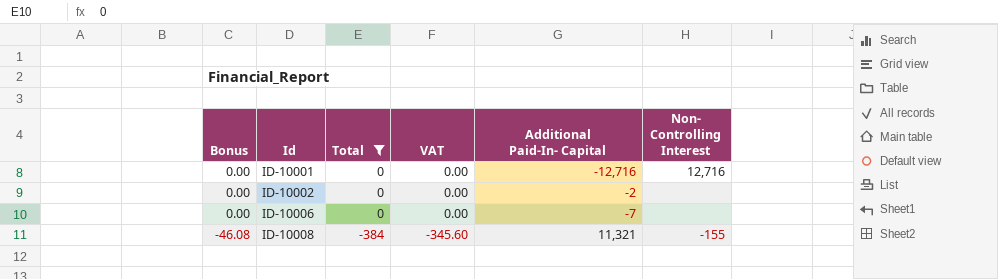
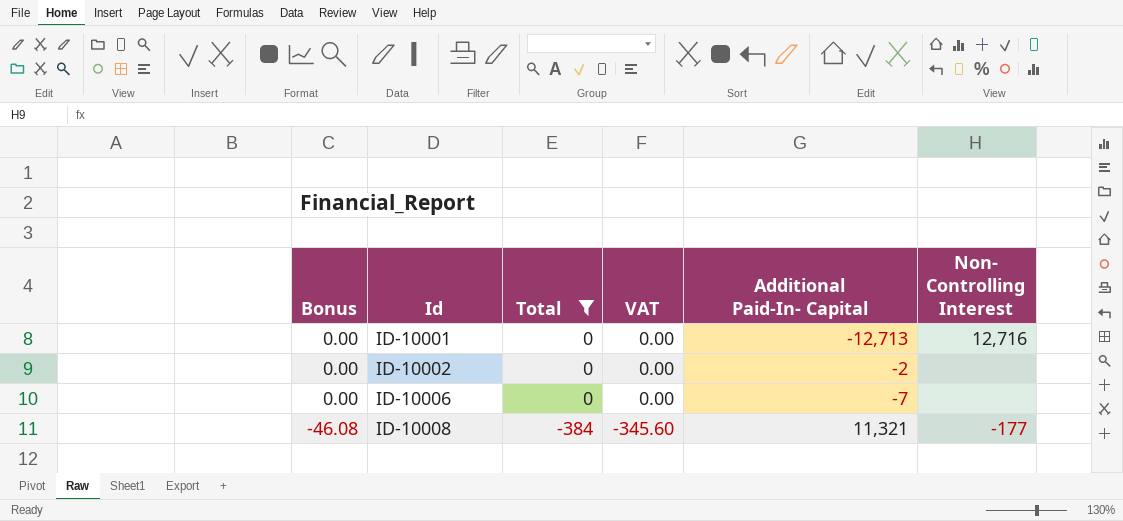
ID-10001 | Additional Paid-In- Capital: -12,716 -> -12,713
ID-10008 | Non- Controlling Interest: -155 -> -177

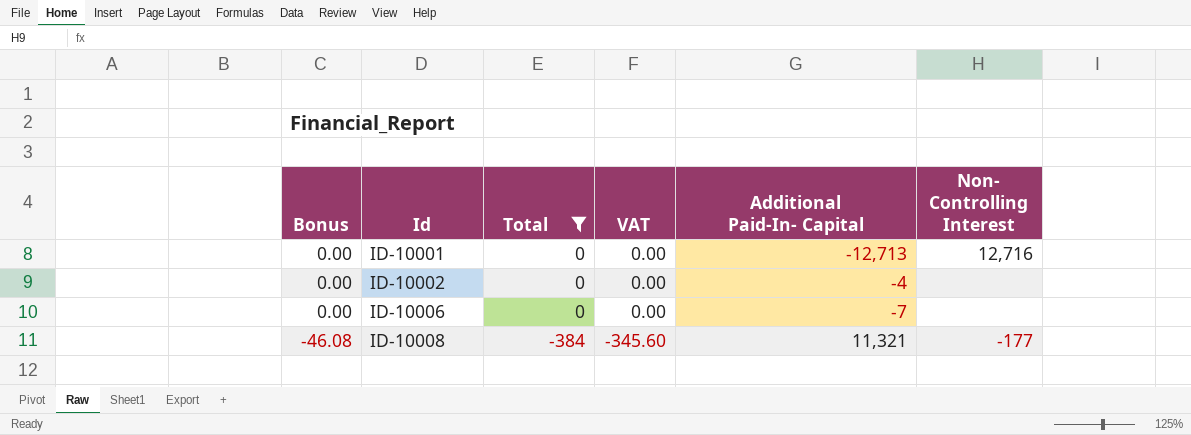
ID-10002 | Additional Paid-In- Capital: -2 -> -4

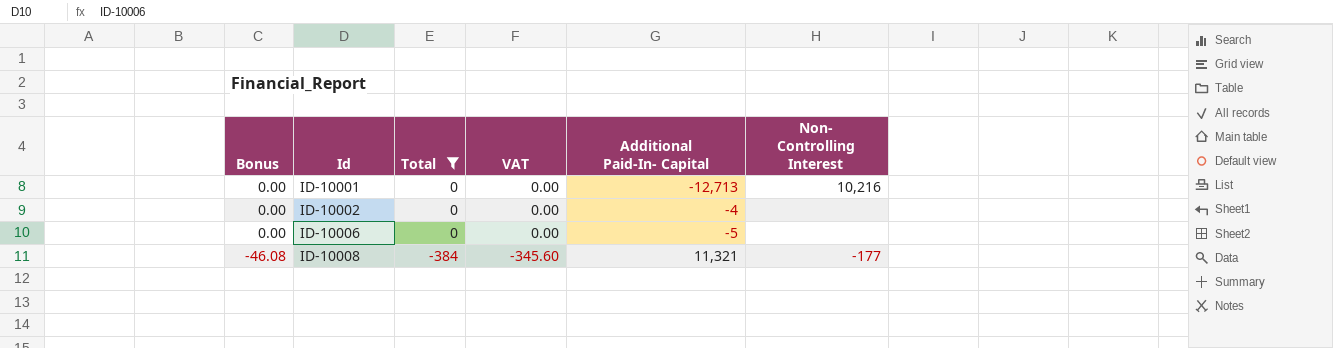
ID-10001 | Non- Controlling Interest: 12,716 -> 10,216
ID-10006 | Additional Paid-In- Capital: -7 -> -5

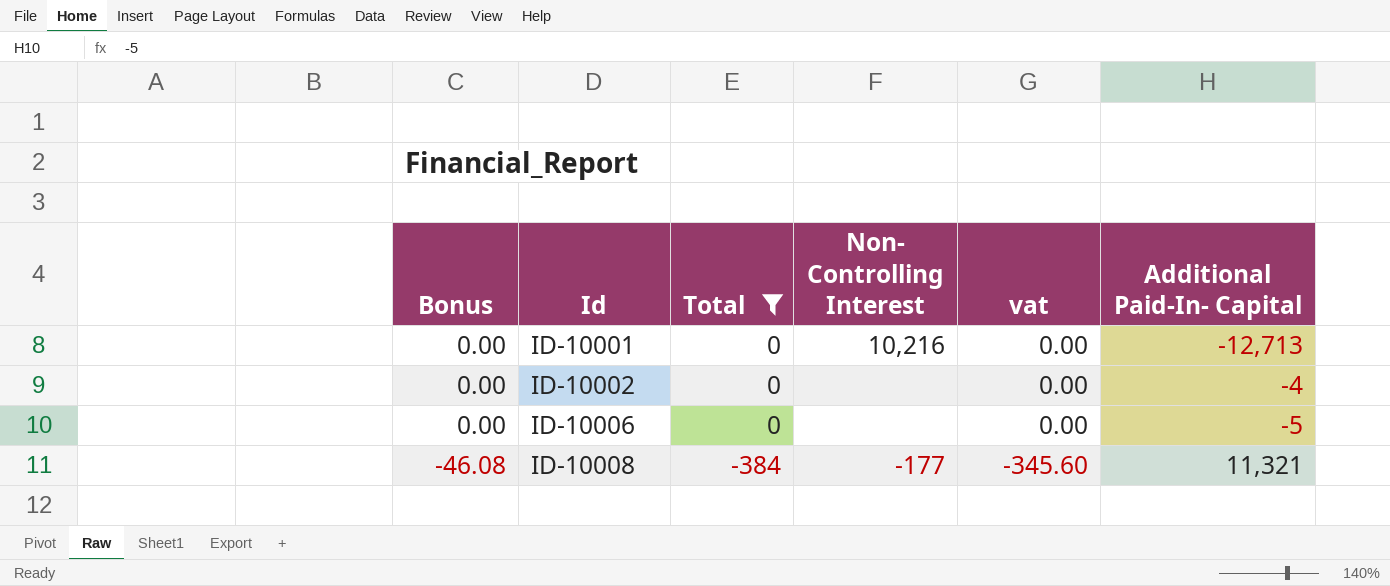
column Non- Controlling Interest | position: 6 -> 4
column name: VAT -> vat

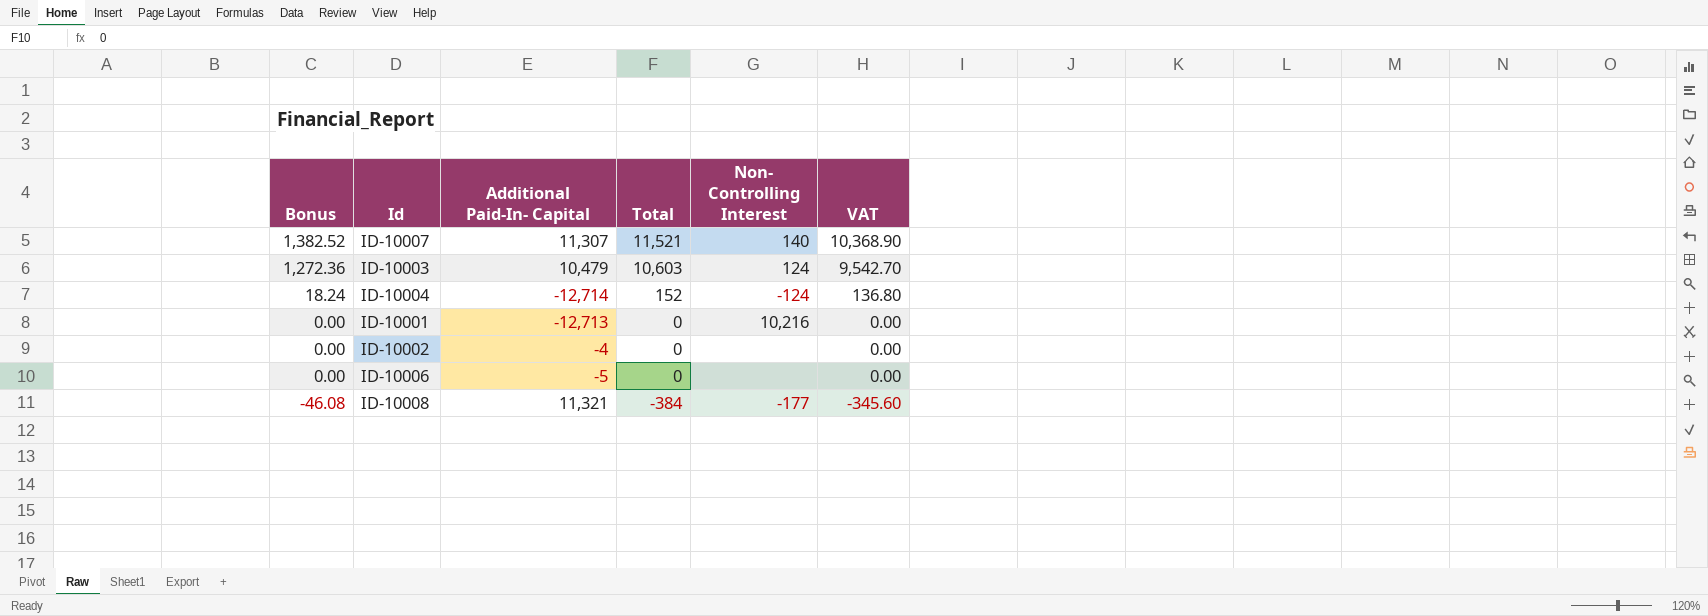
filter: Total <= 0 -> none
column Additional Paid-In- Capital | position: 6 -> 3
column name: vat -> VAT

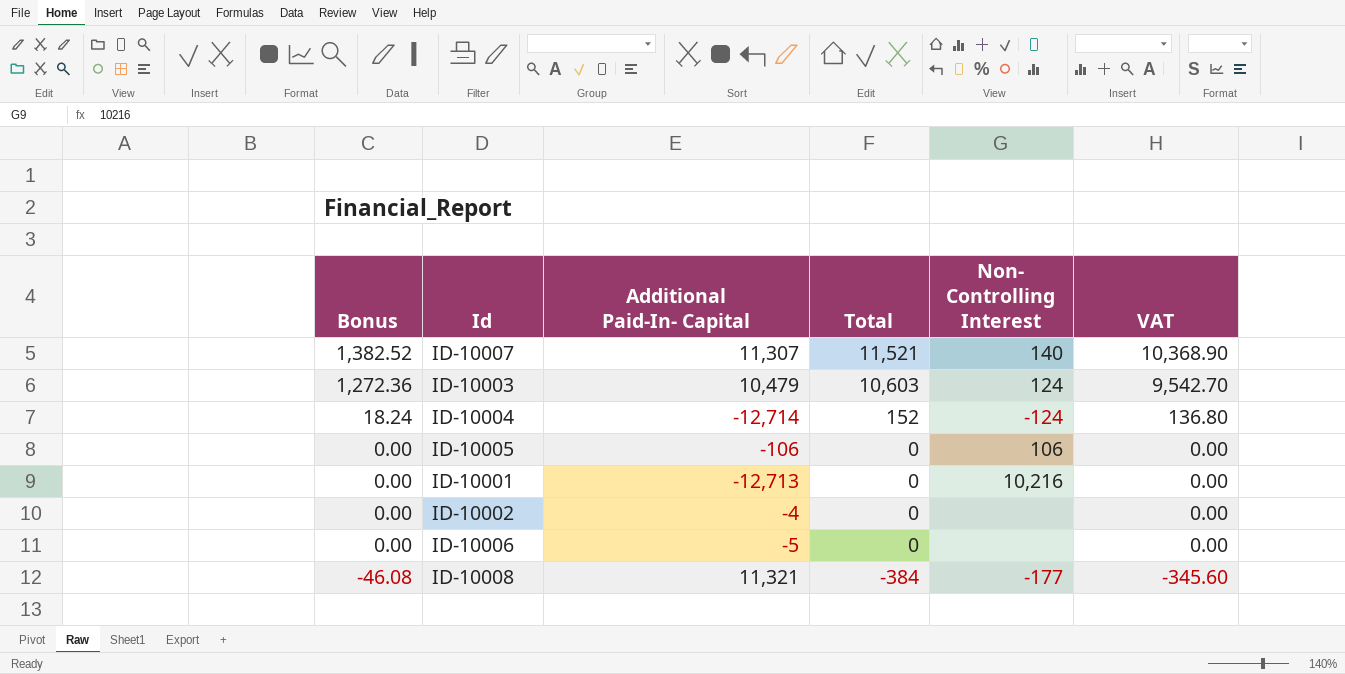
row ID-10005: none -> 0.00 | -106 | 0 | 106 | 0.00

